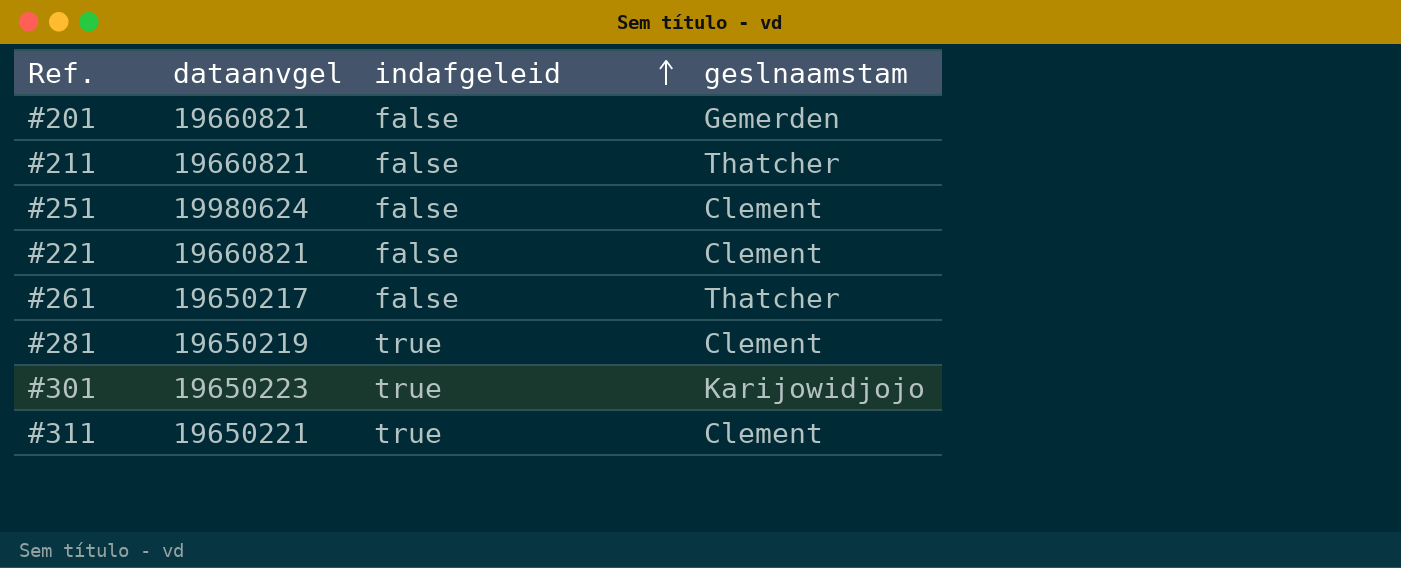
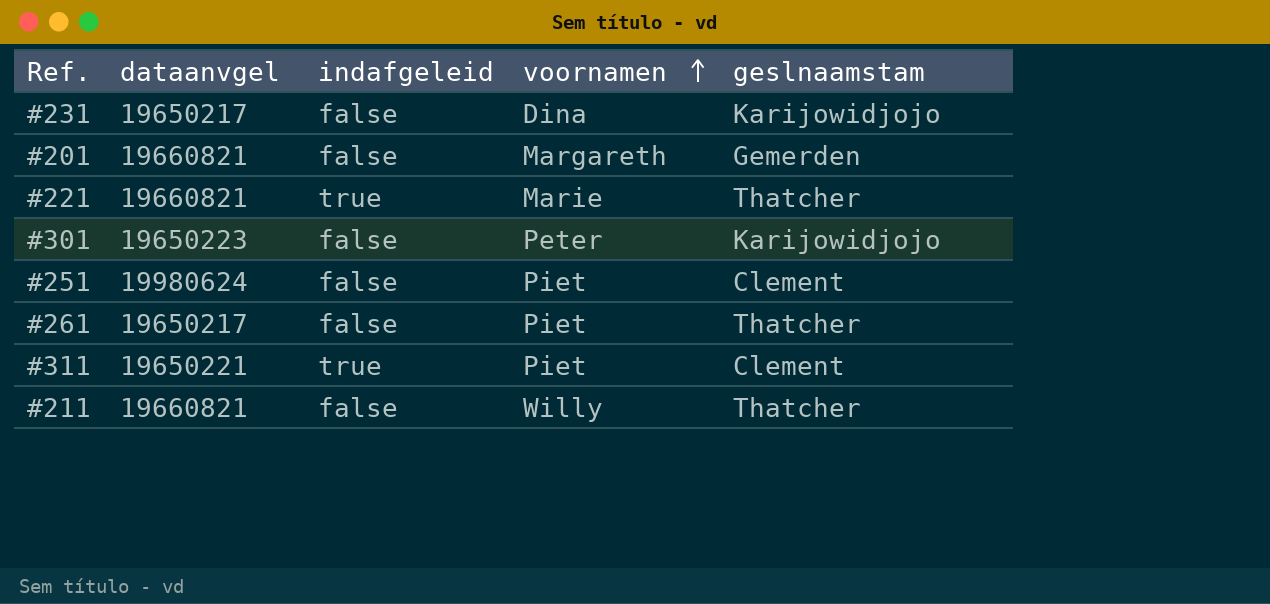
row order: indafgeleid ascending -> voornamen ascending
column voornamen | position: none -> 4
row #281: 19650219 | true | Clement -> none
row #231: none -> 19650217 | false | Dina | Karijowidjojo
#221 | indafgeleid: false -> true
#221 | geslnaamstam: Clement -> Thatcher
#301 | indafgeleid: true -> false

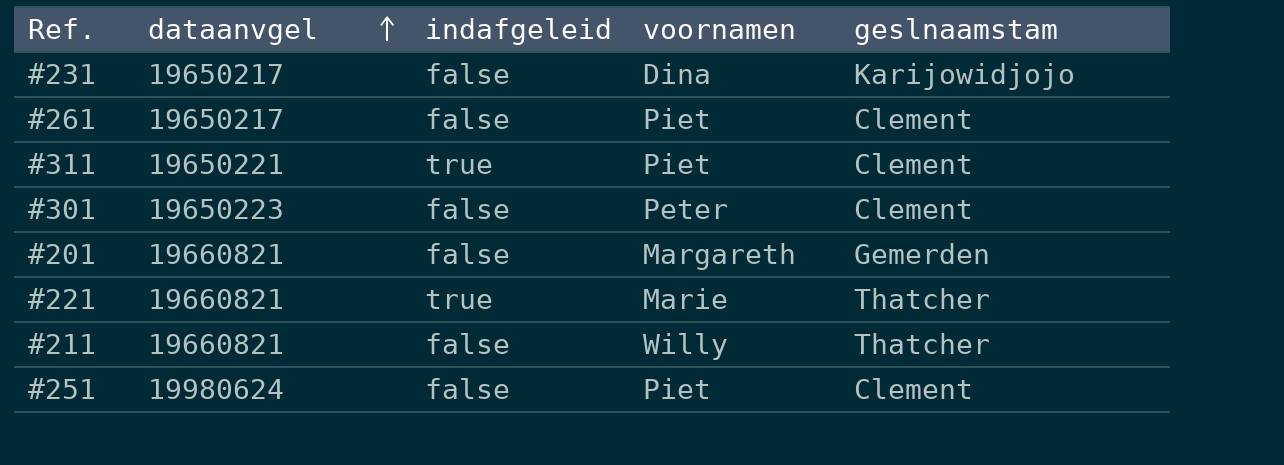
row order: voornamen ascending -> dataanvgel ascending
#261 | geslnaamstam: Thatcher -> Clement
#301 | geslnaamstam: Karijowidjojo -> Clement

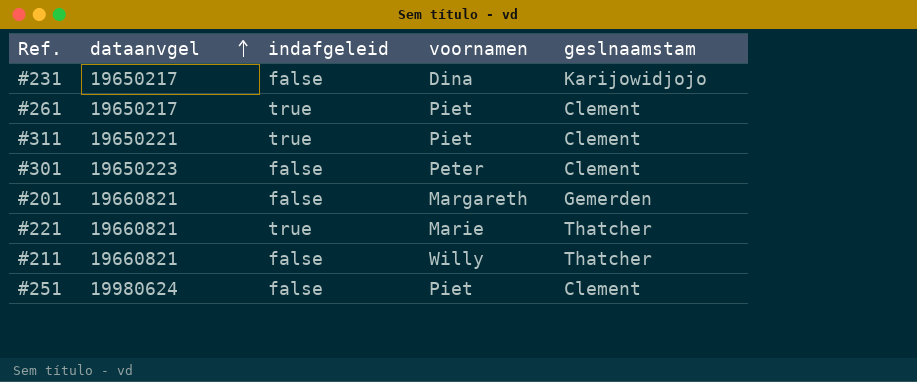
#261 | indafgeleid: false -> true

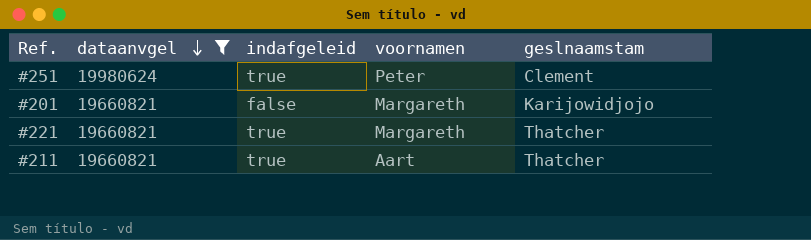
filter: none -> dataanvgel >= 19660821
row order: dataanvgel ascending -> dataanvgel descending
#251 | indafgeleid: false -> true
#251 | voornamen: Piet -> Peter
#201 | geslnaamstam: Gemerden -> Karijowidjojo
#221 | voornamen: Marie -> Margareth
#211 | indafgeleid: false -> true
#211 | voornamen: Willy -> Aart

